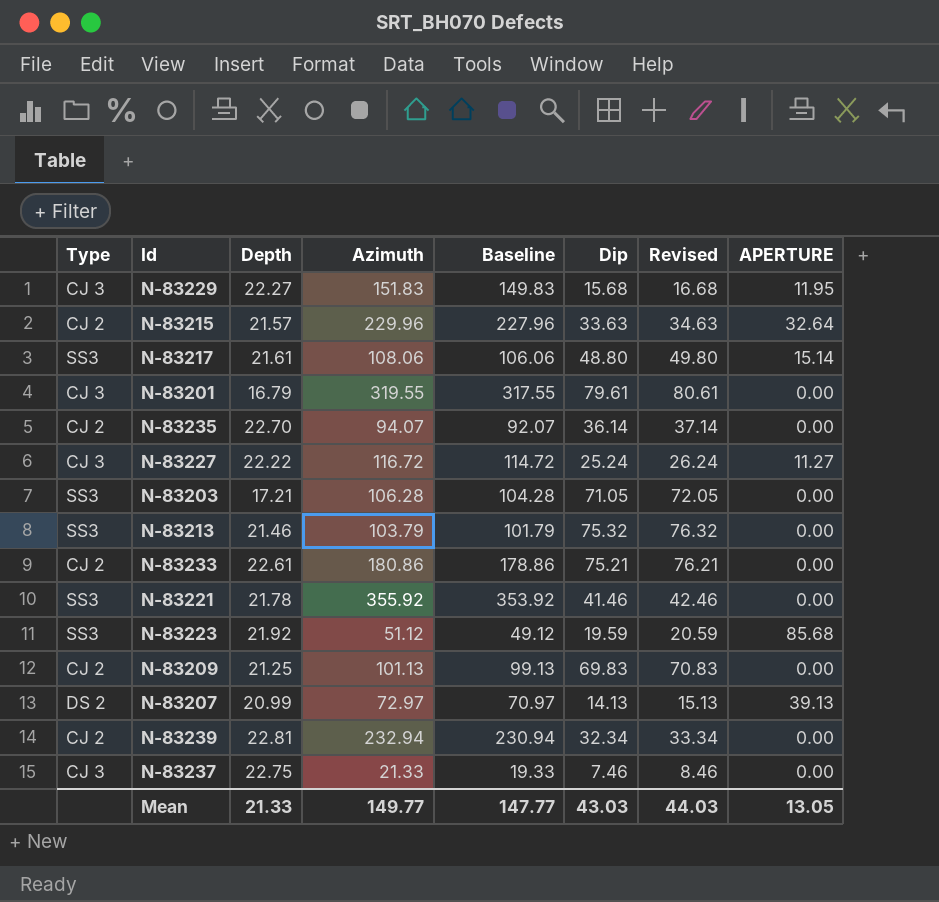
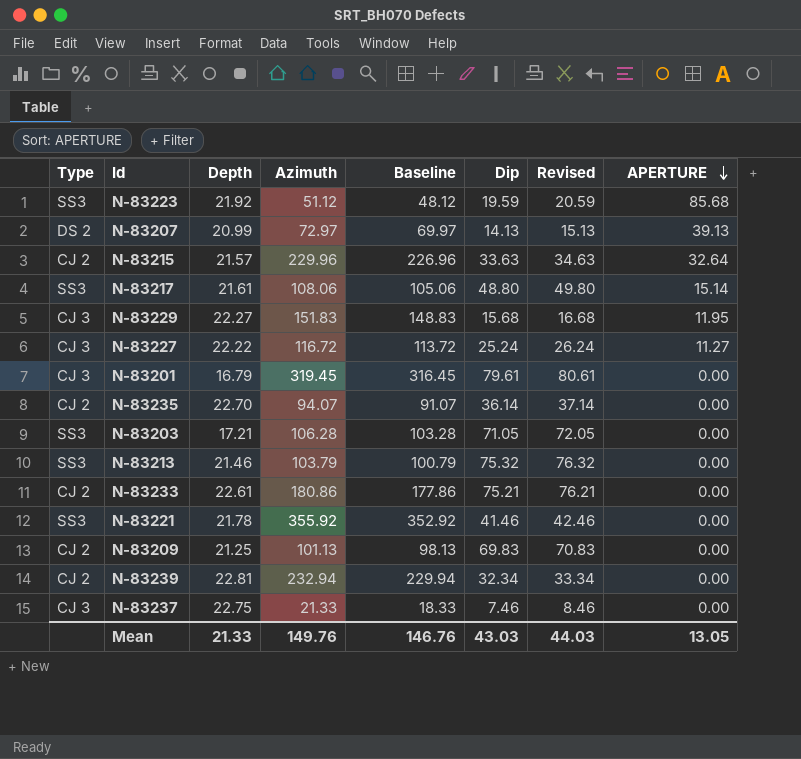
row order: none -> APERTURE descending
column Baseline | formula: [Azimuth] - 2 -> [Azimuth] - 3
N-83201 | Azimuth: 319.55 -> 319.45
Mean | Azimuth: 149.77 -> 149.76
Mean | Baseline: 147.77 -> 146.76

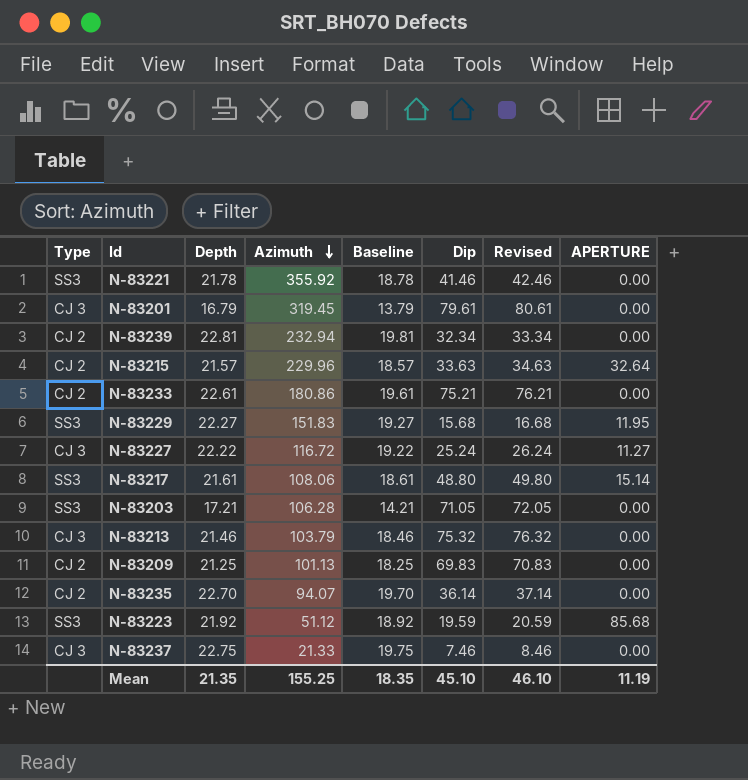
row order: APERTURE descending -> Azimuth descending
column Baseline | formula: [Azimuth] - 3 -> [Depth] - 3
row N-83207: DS 2 | 20.99 | 72.97 | 69.97 | 14.13 | 15.13 | 39.13 -> none
N-83229 | Type: CJ 3 -> SS3
N-83213 | Type: SS3 -> CJ 3
Mean | Depth: 21.33 -> 21.35
Mean | Azimuth: 149.76 -> 155.25
Mean | Baseline: 146.76 -> 18.35
Mean | Dip: 43.03 -> 45.10
Mean | Revised: 44.03 -> 46.10
Mean | APERTURE: 13.05 -> 11.19

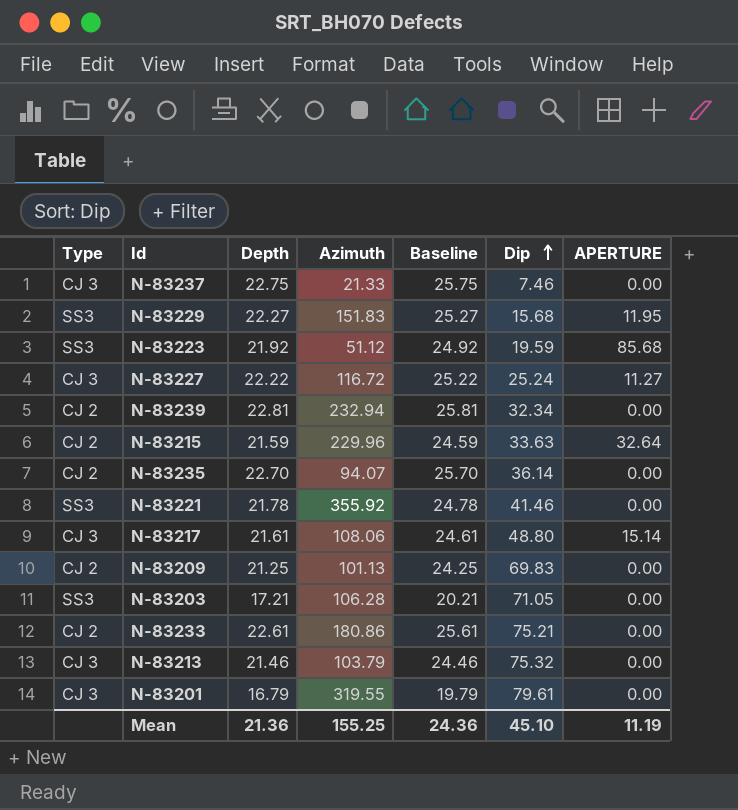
row order: Azimuth descending -> Dip ascending
column Revised | formula: [Dip] + 1 -> none
column Baseline | formula: [Depth] - 3 -> [Depth] + 3
N-83215 | Depth: 21.57 -> 21.59
N-83217 | Type: SS3 -> CJ 3
N-83201 | Azimuth: 319.45 -> 319.55
Mean | Depth: 21.35 -> 21.36
Mean | Baseline: 18.35 -> 24.36

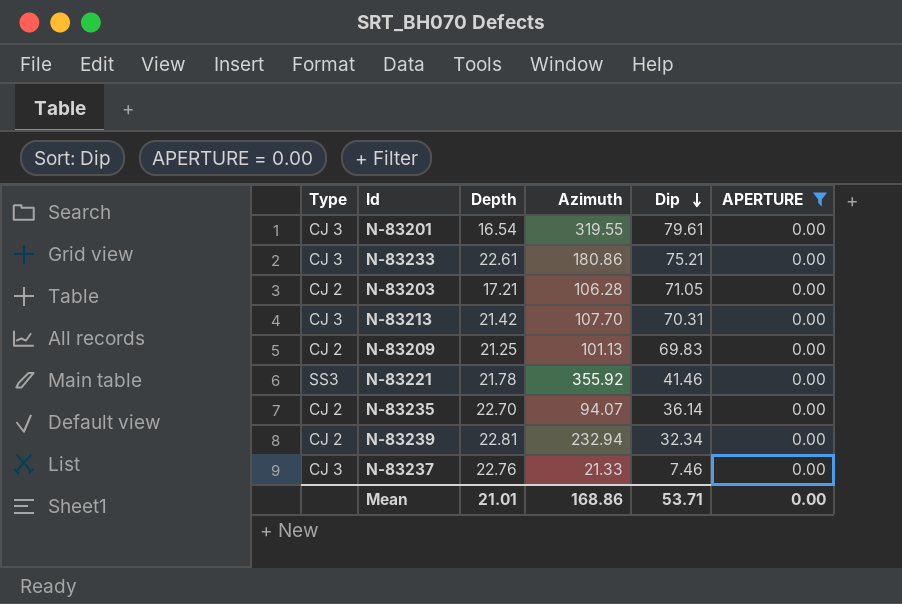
filter: none -> APERTURE = 0.00
row order: Dip ascending -> Dip descending
column Baseline | formula: [Depth] + 3 -> none
N-83201 | Depth: 16.79 -> 16.54
N-83233 | Type: CJ 2 -> CJ 3
N-83203 | Type: SS3 -> CJ 2
N-83213 | Depth: 21.46 -> 21.42
N-83213 | Azimuth: 103.79 -> 107.70
N-83213 | Dip: 75.32 -> 70.31
N-83237 | Depth: 22.75 -> 22.76
Mean | Depth: 21.36 -> 21.01
Mean | Azimuth: 155.25 -> 168.86
Mean | Dip: 45.10 -> 53.71
Mean | APERTURE: 11.19 -> 0.00

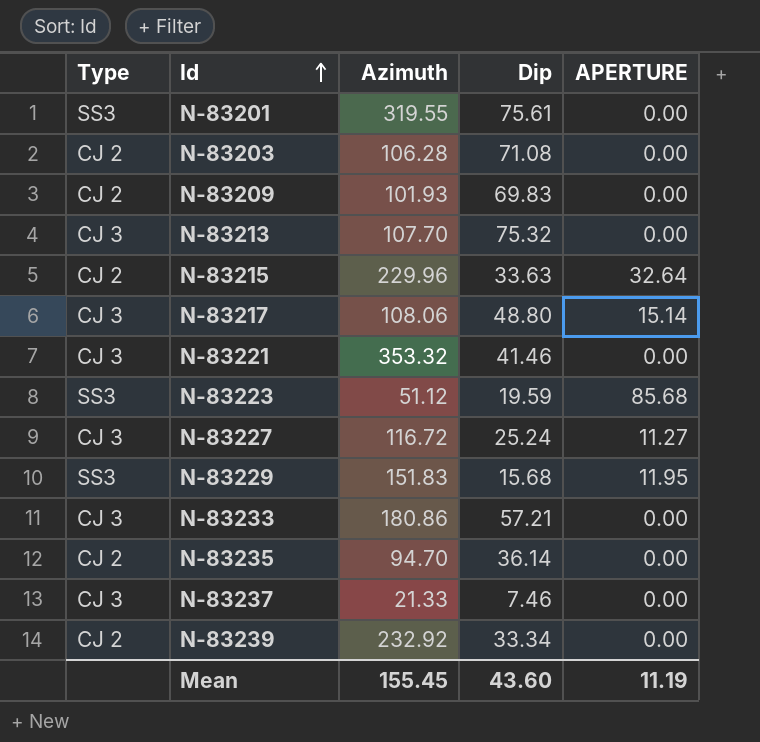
filter: APERTURE = 0.00 -> none
row order: Dip descending -> Id ascending
column Depth | position: 3 -> none
N-83201 | Type: CJ 3 -> SS3
N-83201 | Dip: 79.61 -> 75.61
N-83203 | Dip: 71.05 -> 71.08
N-83209 | Azimuth: 101.13 -> 101.93
N-83213 | Dip: 70.31 -> 75.32
N-83221 | Type: SS3 -> CJ 3
N-83221 | Azimuth: 355.92 -> 353.32
N-83233 | Dip: 75.21 -> 57.21
N-83235 | Azimuth: 94.07 -> 94.70
N-83239 | Azimuth: 232.94 -> 232.92
N-83239 | Dip: 32.34 -> 33.34
Mean | Azimuth: 168.86 -> 155.45
Mean | Dip: 53.71 -> 43.60
Mean | APERTURE: 0.00 -> 11.19

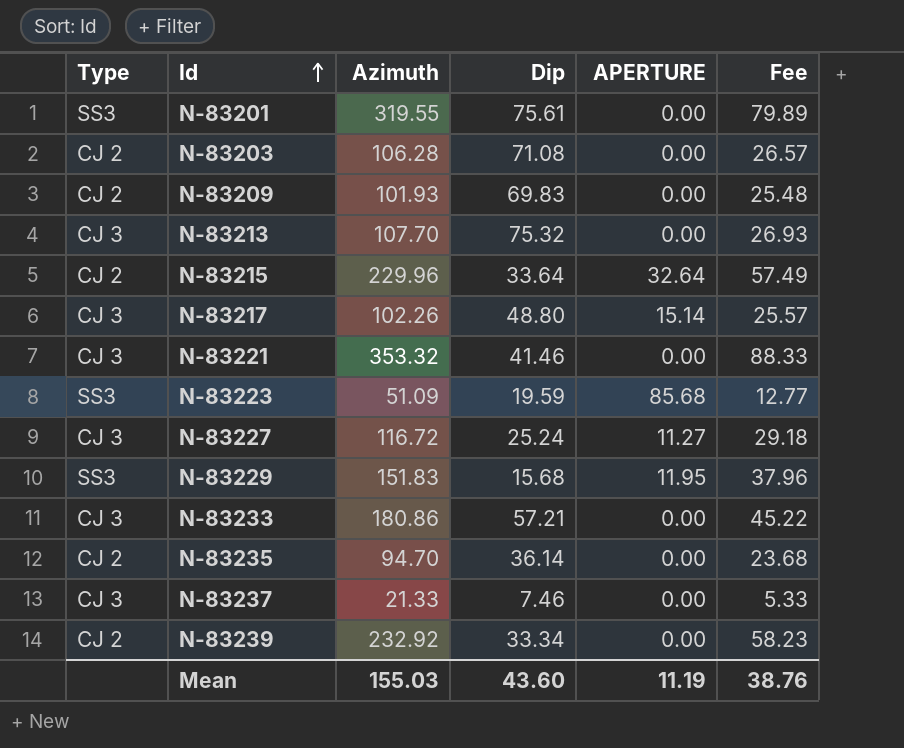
column Fee | formula: none -> [Azimuth] * 0.25
N-83215 | Dip: 33.63 -> 33.64
N-83217 | Azimuth: 108.06 -> 102.26
N-83223 | Azimuth: 51.12 -> 51.09
Mean | Azimuth: 155.45 -> 155.03

